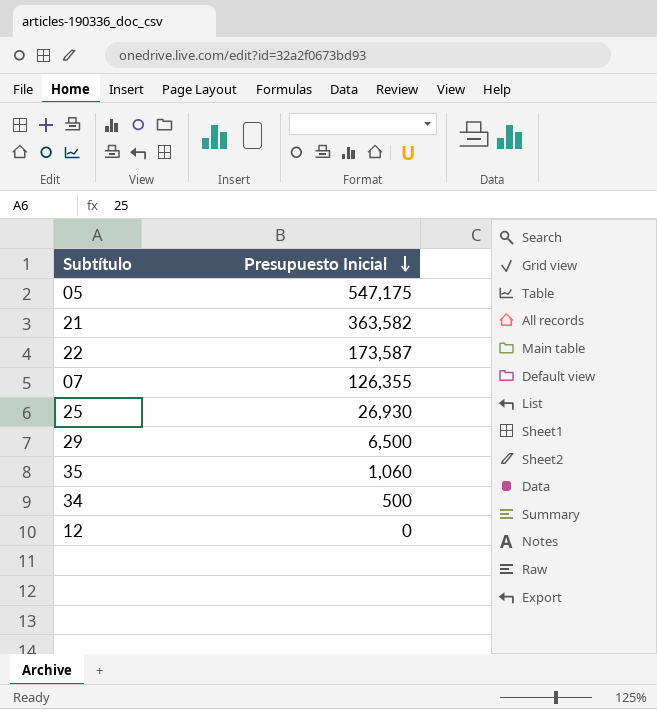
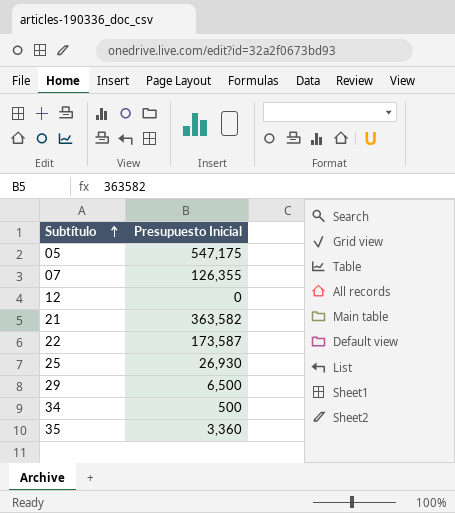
row order: Presupuesto Inicial descending -> Subtítulo ascending
35 | Presupuesto Inicial: 1,060 -> 3,360

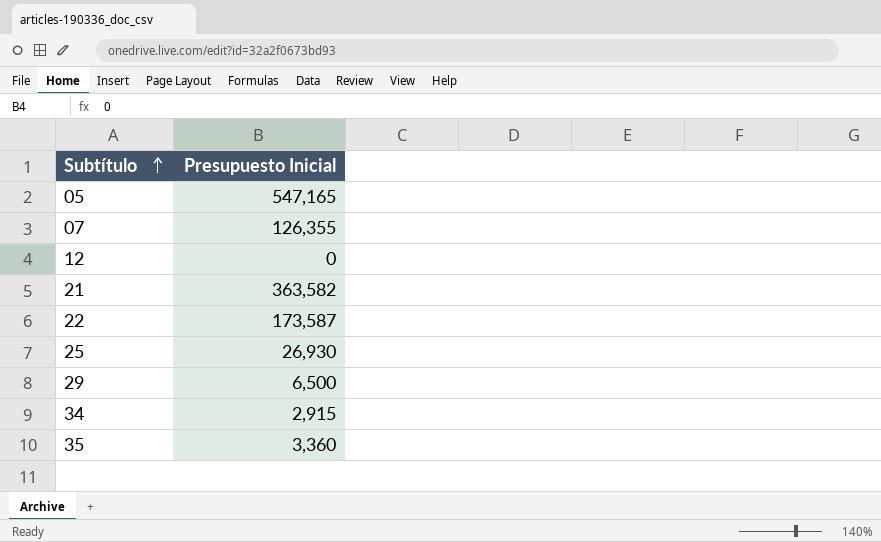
05 | Presupuesto Inicial: 547,175 -> 547,165
34 | Presupuesto Inicial: 500 -> 2,915

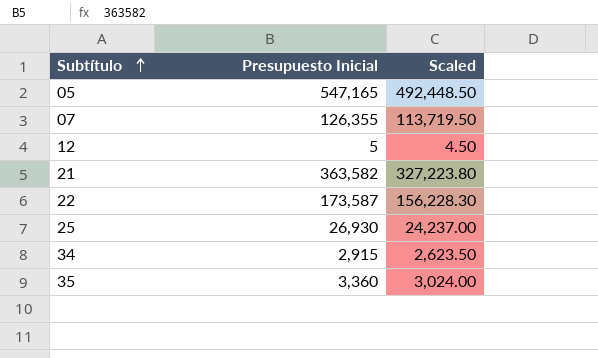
column Scaled | formula: none -> [Presupuesto Inicial] * 0.9
row 29: 6,500 -> none
12 | Presupuesto Inicial: 0 -> 5

